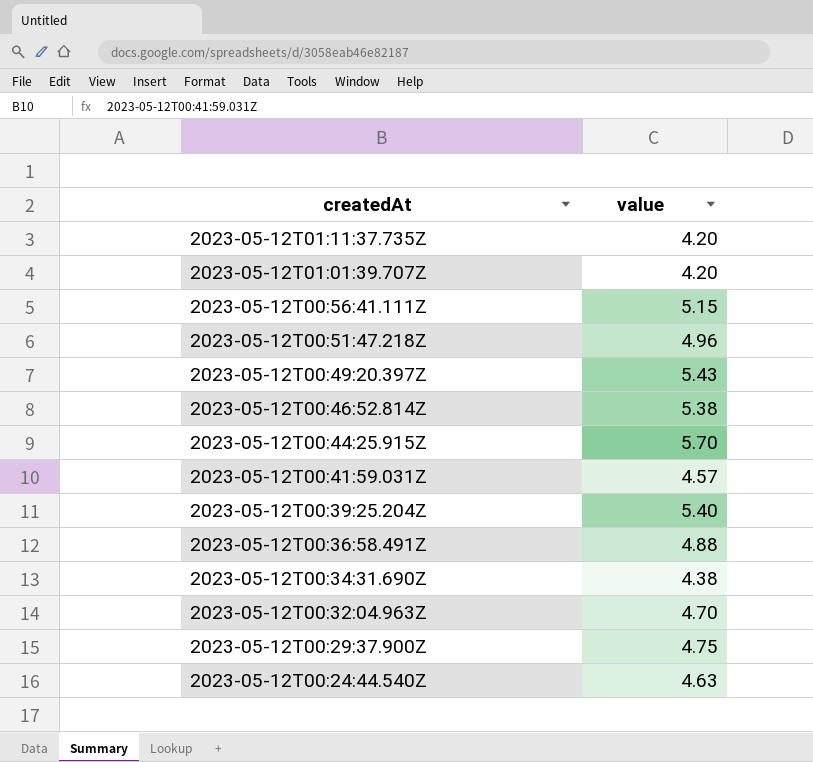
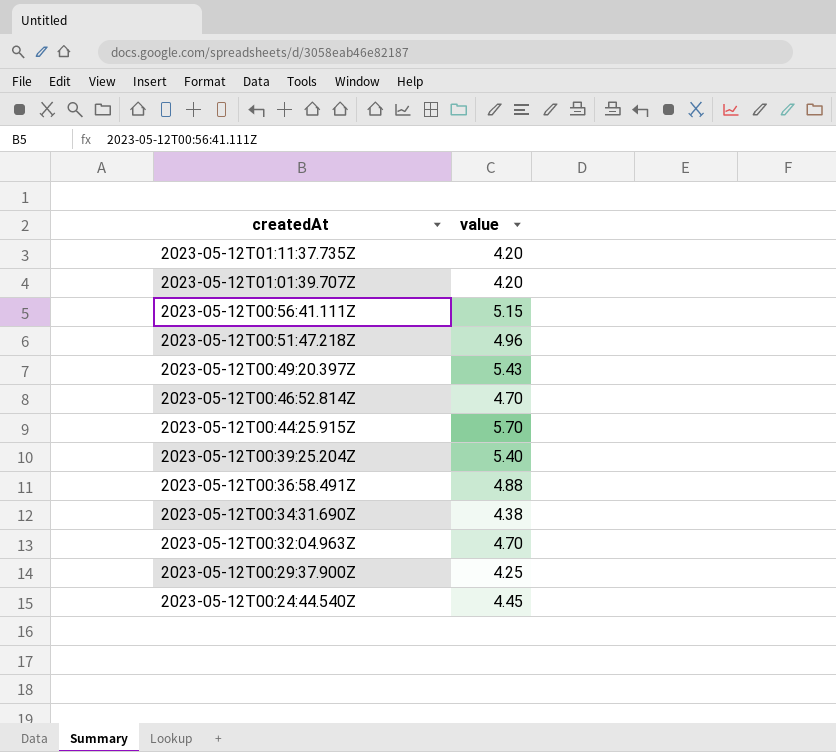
row 2023-05-12T00:41:59.031Z: 4.57 -> none
2023-05-12T00:46:52.814Z | value: 5.38 -> 4.70
2023-05-12T00:29:37.900Z | value: 4.75 -> 4.25
2023-05-12T00:24:44.540Z | value: 4.63 -> 4.45

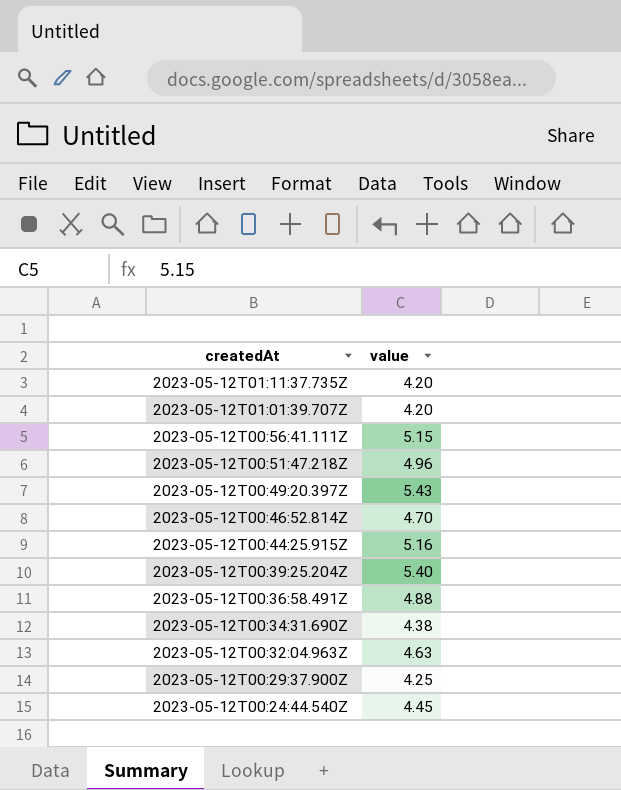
2023-05-12T00:44:25.915Z | value: 5.70 -> 5.16
2023-05-12T00:32:04.963Z | value: 4.70 -> 4.63

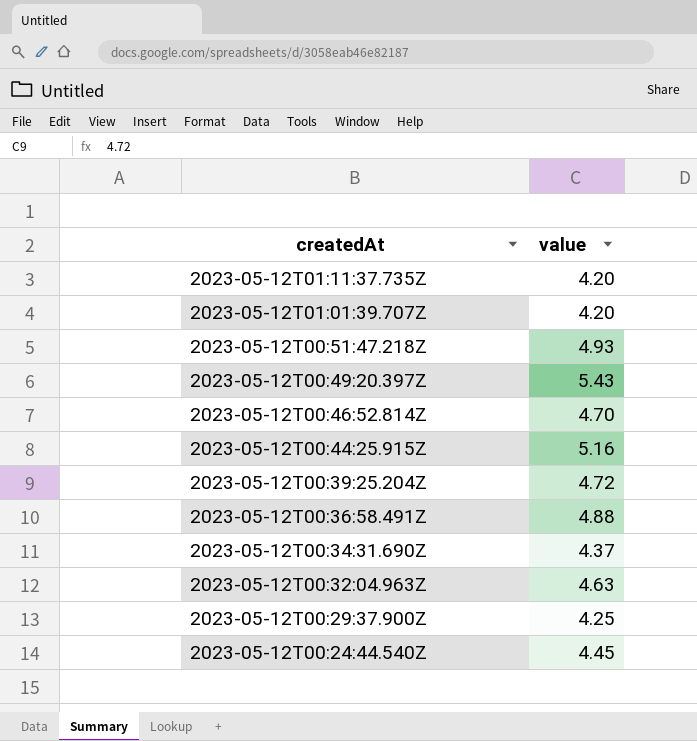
row 2023-05-12T00:56:41.111Z: 5.15 -> none
2023-05-12T00:51:47.218Z | value: 4.96 -> 4.93
2023-05-12T00:39:25.204Z | value: 5.40 -> 4.72
2023-05-12T00:34:31.690Z | value: 4.38 -> 4.37

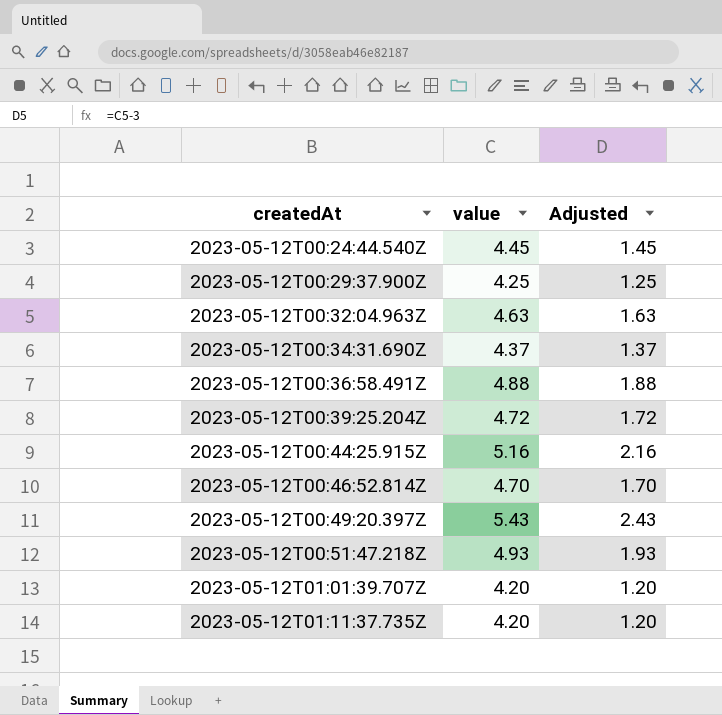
row order: createdAt descending -> createdAt ascending
column Adjusted | formula: none -> [value] - 3

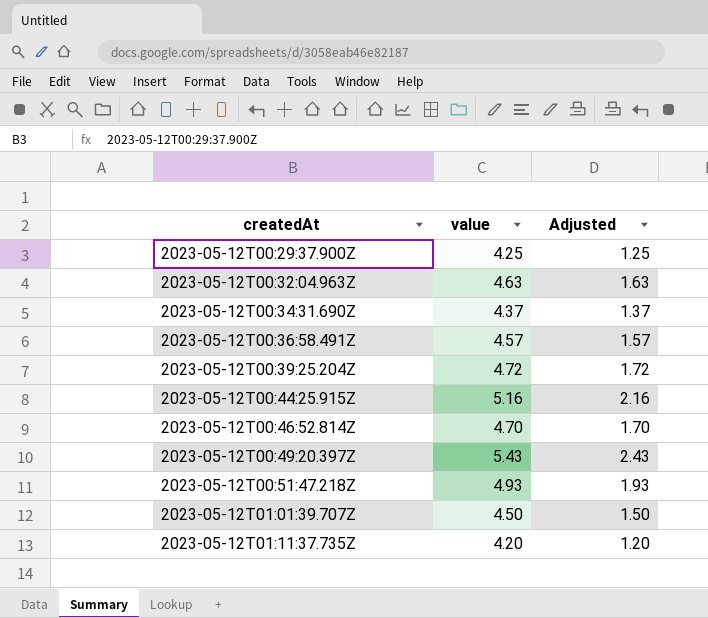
row 2023-05-12T00:24:44.540Z: 4.45 | 1.45 -> none
2023-05-12T00:36:58.491Z | value: 4.88 -> 4.57
2023-05-12T00:36:58.491Z | Adjusted: 1.88 -> 1.57
2023-05-12T01:01:39.707Z | value: 4.20 -> 4.50
2023-05-12T01:01:39.707Z | Adjusted: 1.20 -> 1.50

